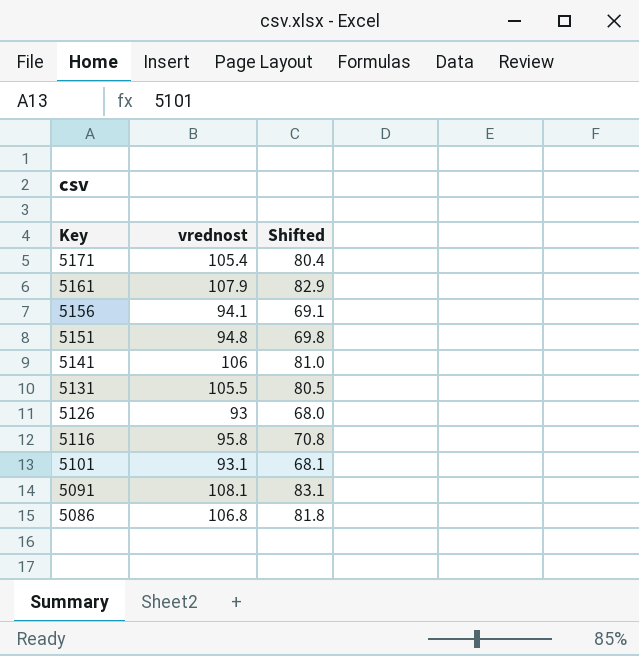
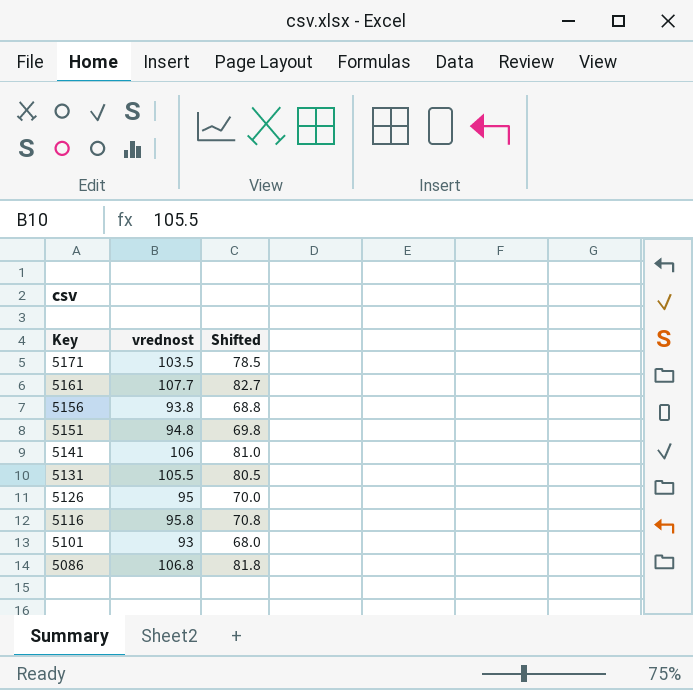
row 5091: 108.1 | 83.1 -> none
5171 | vrednost: 105.4 -> 103.5
5171 | Shifted: 80.4 -> 78.5
5161 | vrednost: 107.9 -> 107.7
5161 | Shifted: 82.9 -> 82.7
5156 | vrednost: 94.1 -> 93.8
5156 | Shifted: 69.1 -> 68.8
5126 | vrednost: 93 -> 95
5126 | Shifted: 68.0 -> 70.0
5101 | vrednost: 93.1 -> 93
5101 | Shifted: 68.1 -> 68.0

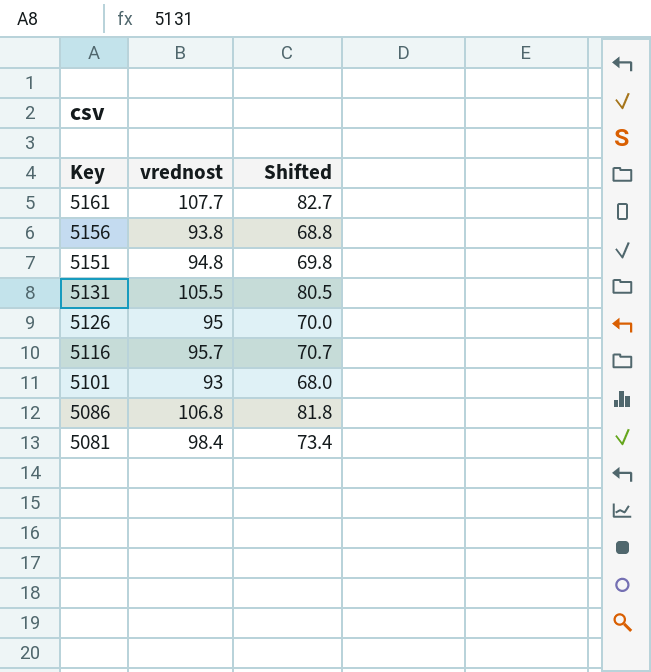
row 5171: 103.5 | 78.5 -> none
row 5141: 106 | 81.0 -> none
5116 | vrednost: 95.8 -> 95.7
5116 | Shifted: 70.8 -> 70.7
row 5081: none -> 98.4 | 73.4

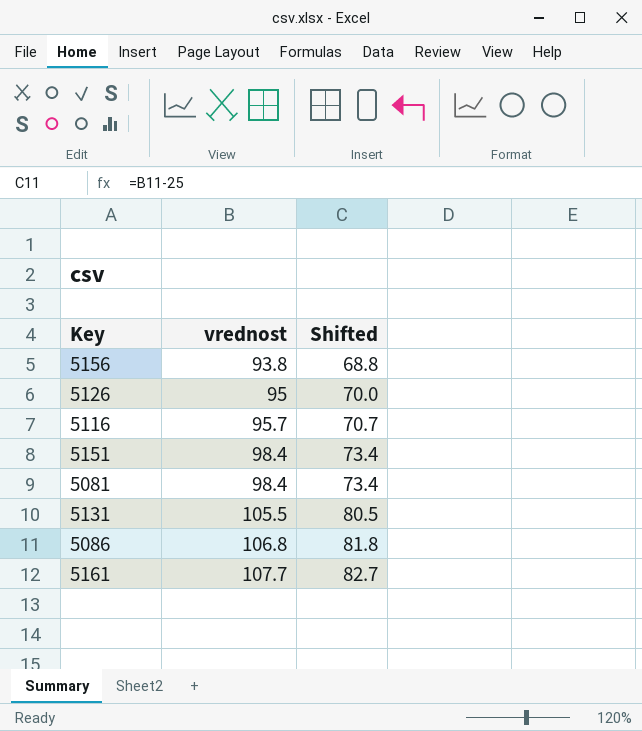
row order: Key descending -> vrednost ascending
row 5101: 93 | 68.0 -> none
5151 | vrednost: 94.8 -> 98.4
5151 | Shifted: 69.8 -> 73.4

